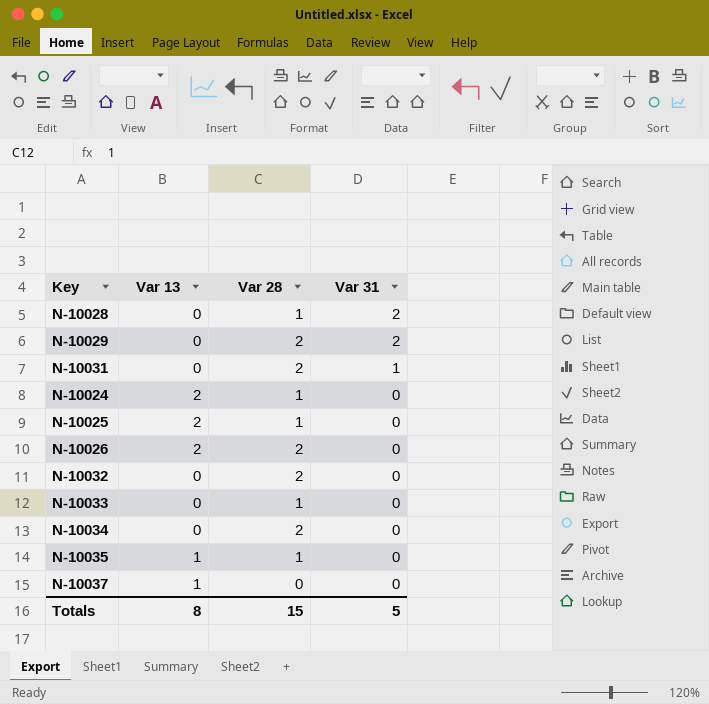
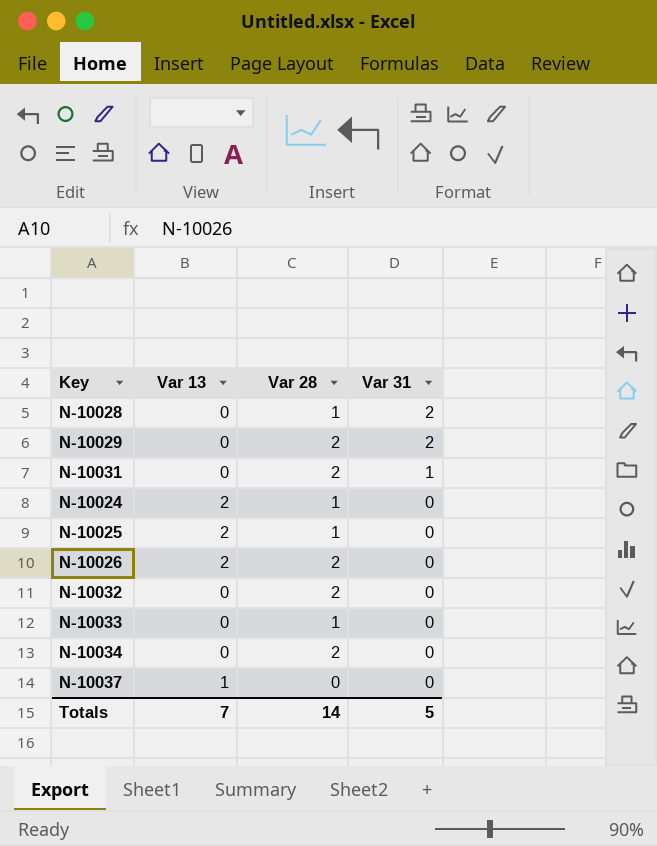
row N-10035: 1 | 1 | 0 -> none
Totals | Var 13: 8 -> 7
Totals | Var 28: 15 -> 14

